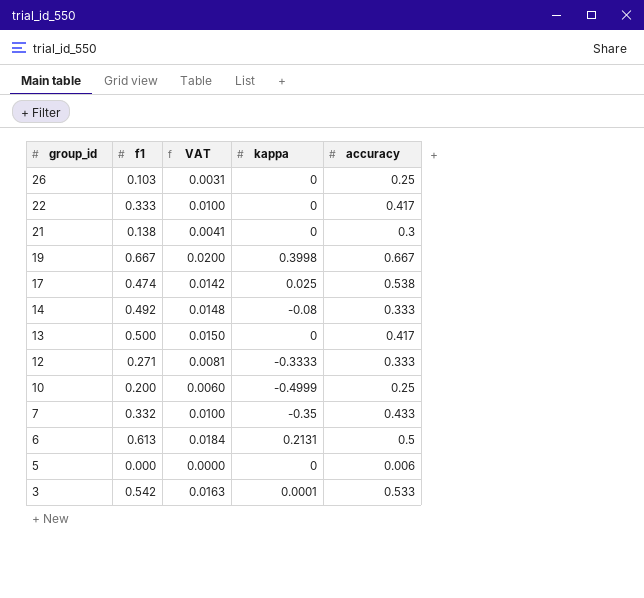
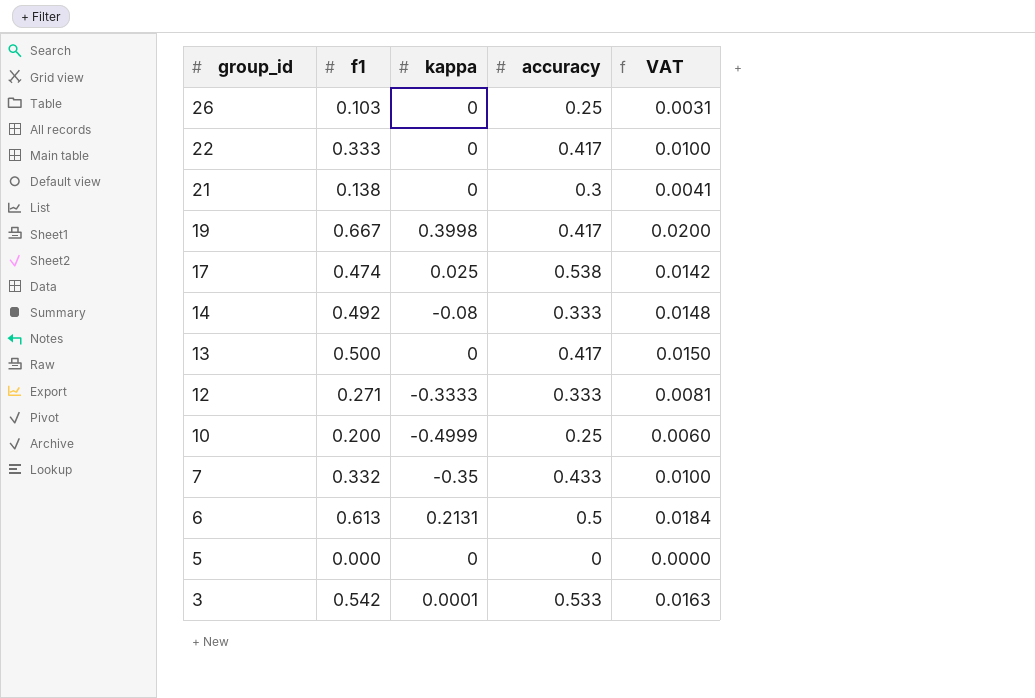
column VAT | position: 3 -> 5
19 | accuracy: 0.667 -> 0.417
5 | accuracy: 0.006 -> 0

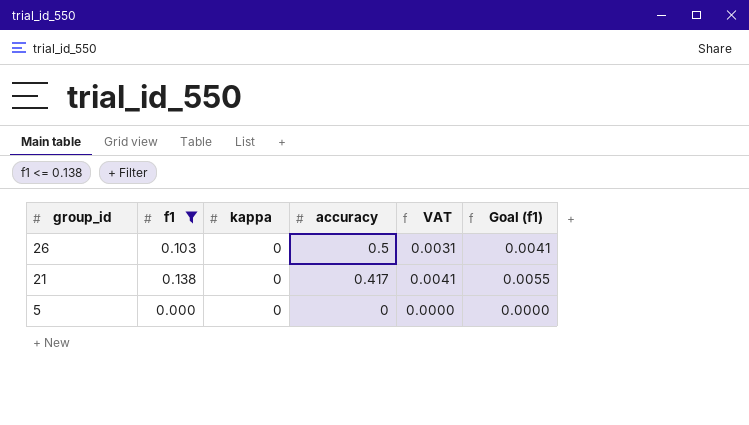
filter: none -> f1 <= 0.138
column Goal (f1) | formula: none -> [f1] * 0.04
26 | accuracy: 0.25 -> 0.5
21 | accuracy: 0.3 -> 0.417

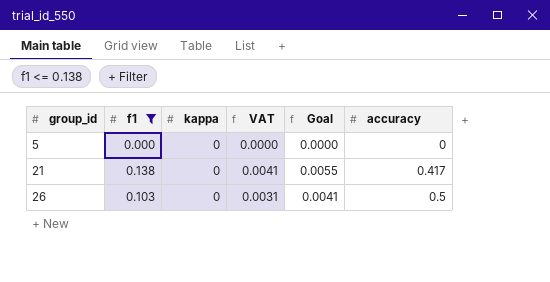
row order: group_id descending -> group_id ascending
column name: Goal (f1) -> Goal
column accuracy | position: 4 -> 6

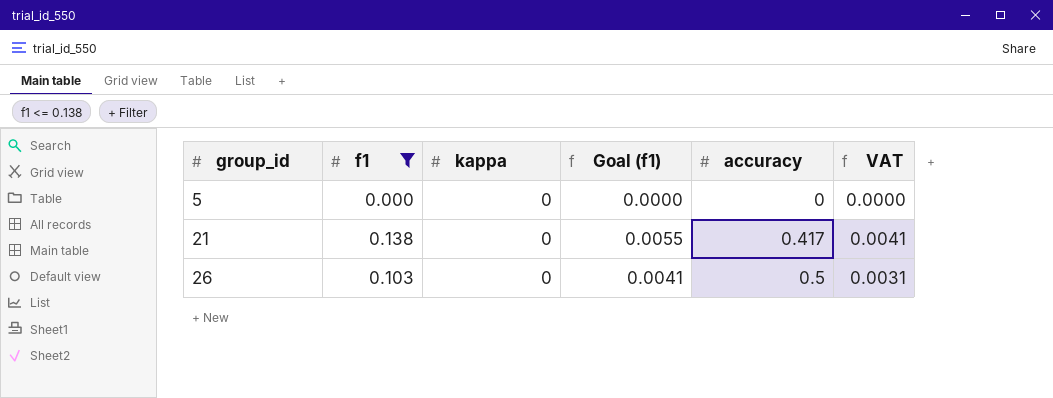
column name: Goal -> Goal (f1)
column VAT | position: 4 -> 6

